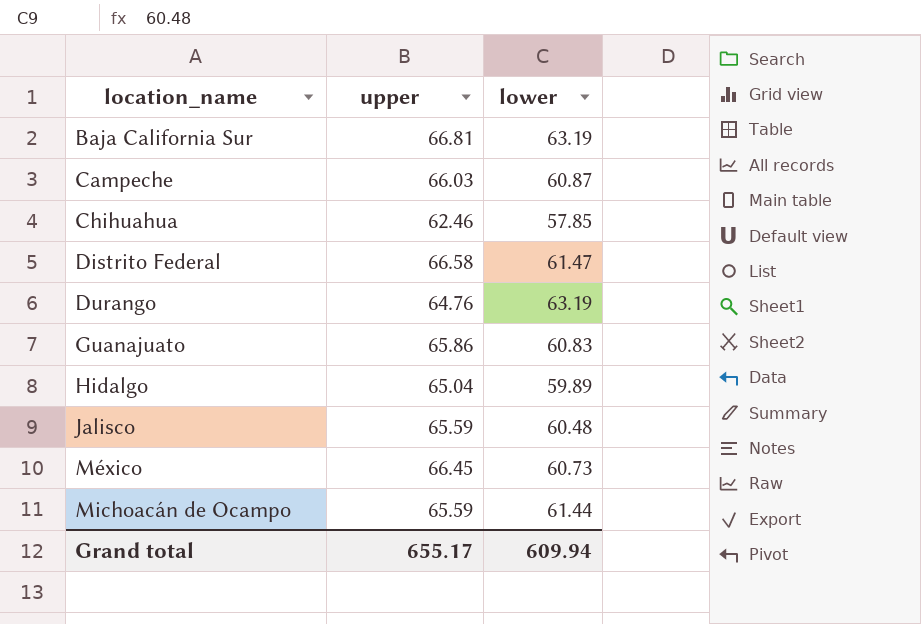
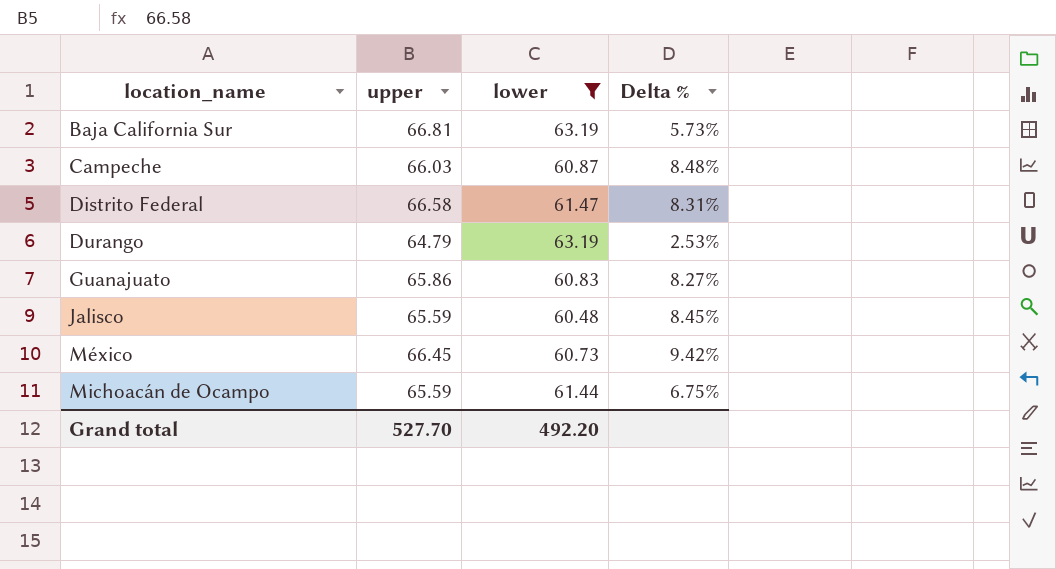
filter: none -> lower >= 60.48
column Delta % | formula: none -> ([upper] - [lower]) / [lower]
Durango | upper: 64.76 -> 64.79
Grand total | upper: 655.17 -> 527.70
Grand total | lower: 609.94 -> 492.20

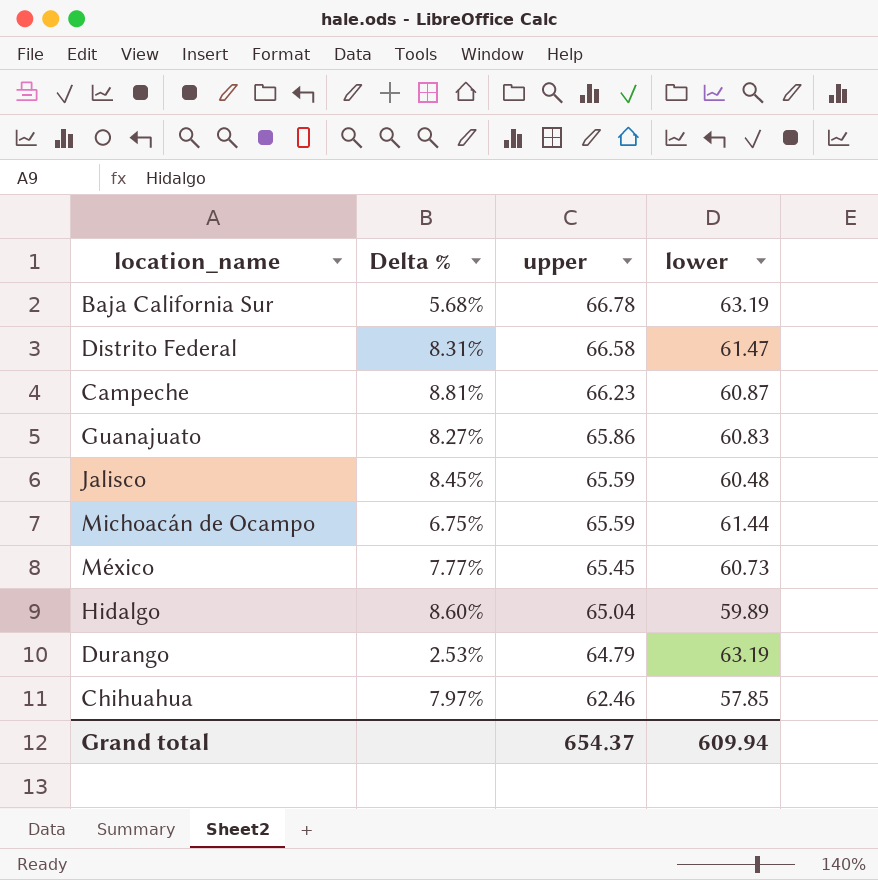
filter: lower >= 60.48 -> none
row order: location_name ascending -> upper descending
column Delta % | position: 4 -> 2
Baja California Sur | Delta %: 5.73% -> 5.68%
Baja California Sur | upper: 66.81 -> 66.78
Campeche | Delta %: 8.48% -> 8.81%
Campeche | upper: 66.03 -> 66.23
México | Delta %: 9.42% -> 7.77%
México | upper: 66.45 -> 65.45
Grand total | upper: 527.70 -> 654.37
Grand total | lower: 492.20 -> 609.94

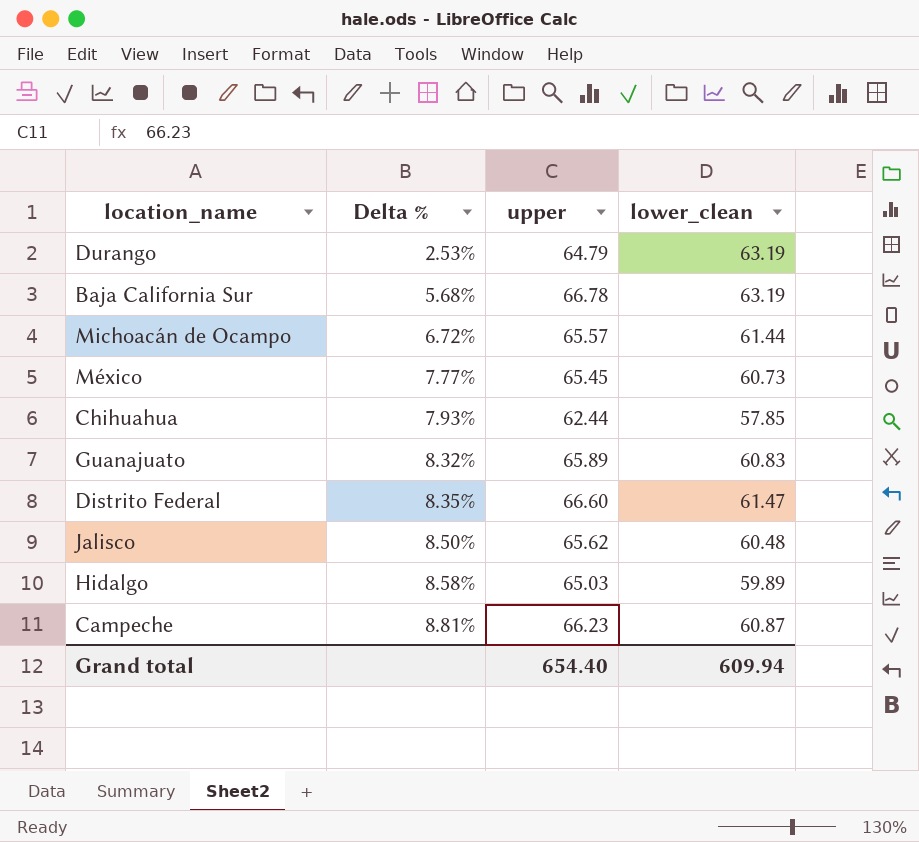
row order: upper descending -> Delta % ascending
column name: lower -> lower_clean
Michoacán de Ocampo | Delta %: 6.75% -> 6.72%
Michoacán de Ocampo | upper: 65.59 -> 65.57
Chihuahua | Delta %: 7.97% -> 7.93%
Chihuahua | upper: 62.46 -> 62.44
Guanajuato | Delta %: 8.27% -> 8.32%
Guanajuato | upper: 65.86 -> 65.89
Distrito Federal | Delta %: 8.31% -> 8.35%
Distrito Federal | upper: 66.58 -> 66.60
Jalisco | Delta %: 8.45% -> 8.50%
Jalisco | upper: 65.59 -> 65.62
Hidalgo | Delta %: 8.60% -> 8.58%
Hidalgo | upper: 65.04 -> 65.03
Grand total | upper: 654.37 -> 654.40

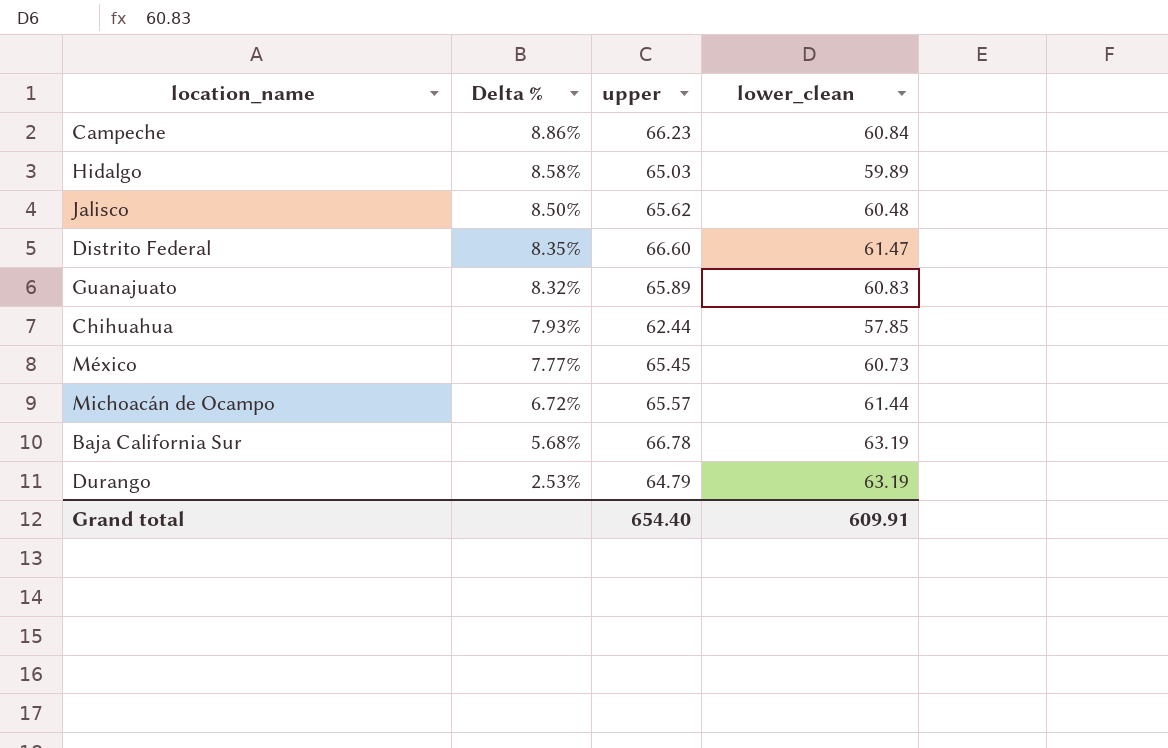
row order: Delta % ascending -> Delta % descending
Campeche | Delta %: 8.81% -> 8.86%
Campeche | lower_clean: 60.87 -> 60.84
Grand total | lower_clean: 609.94 -> 609.91

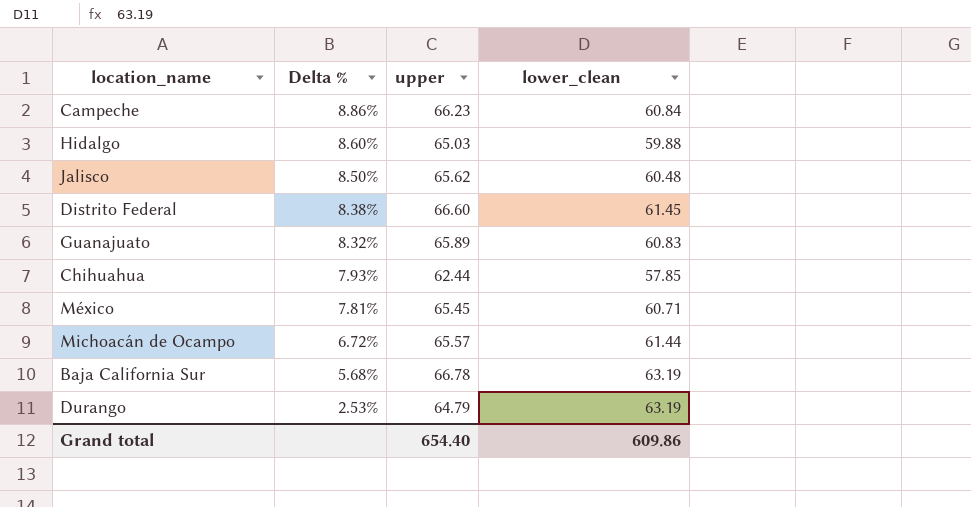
Hidalgo | Delta %: 8.58% -> 8.60%
Hidalgo | lower_clean: 59.89 -> 59.88
Distrito Federal | Delta %: 8.35% -> 8.38%
Distrito Federal | lower_clean: 61.47 -> 61.45
México | Delta %: 7.77% -> 7.81%
México | lower_clean: 60.73 -> 60.71
Grand total | lower_clean: 609.91 -> 609.86

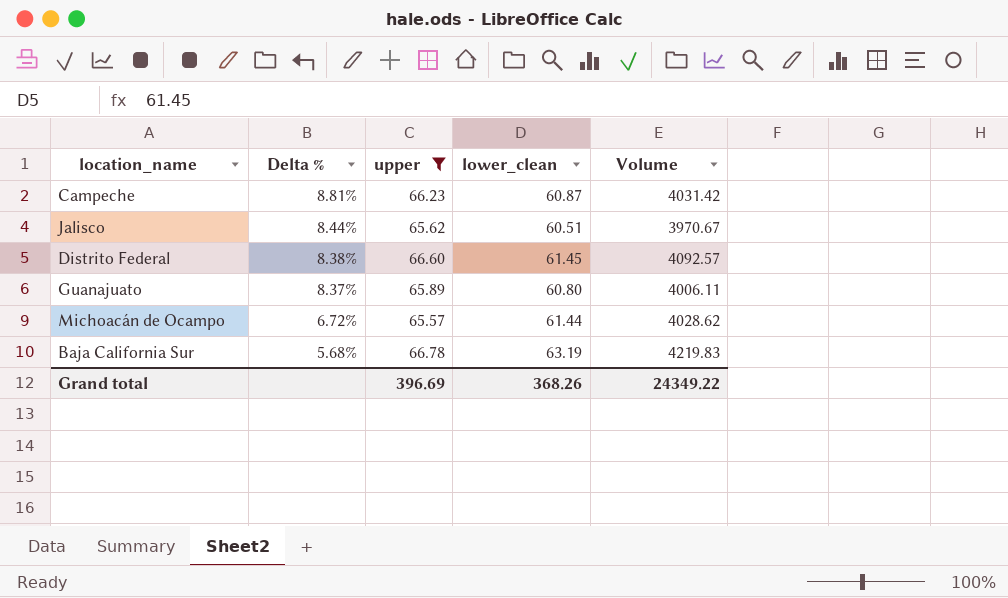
filter: none -> upper >= 65.57
column Volume | formula: none -> [upper] * [lower_clean]
Campeche | Delta %: 8.86% -> 8.81%
Campeche | lower_clean: 60.84 -> 60.87
Jalisco | Delta %: 8.50% -> 8.44%
Jalisco | lower_clean: 60.48 -> 60.51
Guanajuato | Delta %: 8.32% -> 8.37%
Guanajuato | lower_clean: 60.83 -> 60.80
Grand total | upper: 654.40 -> 396.69
Grand total | lower_clean: 609.86 -> 368.26

